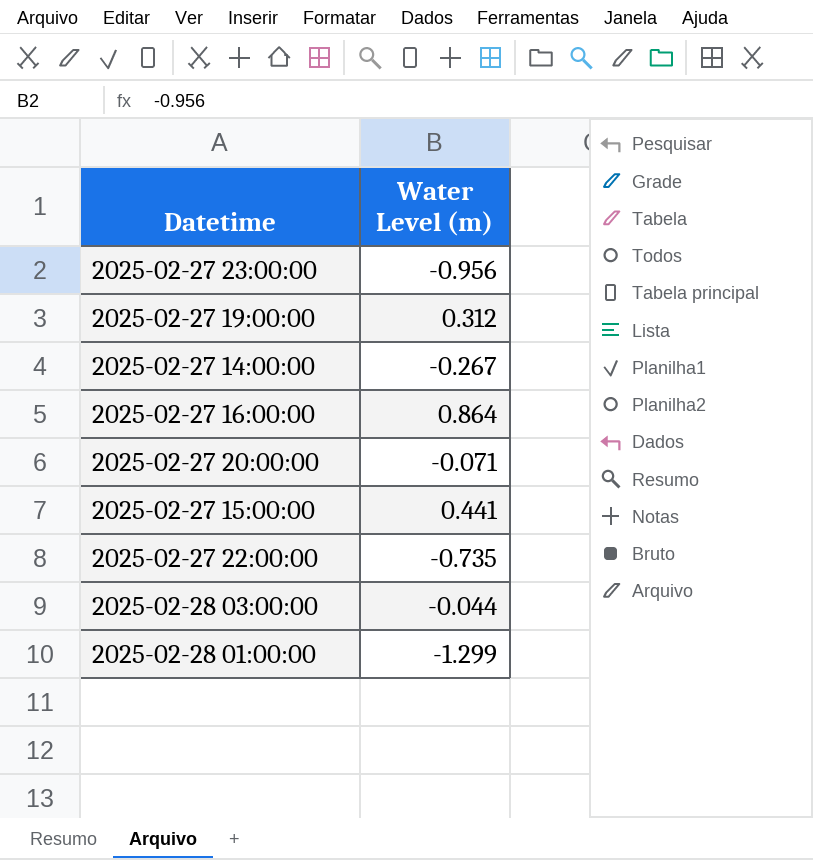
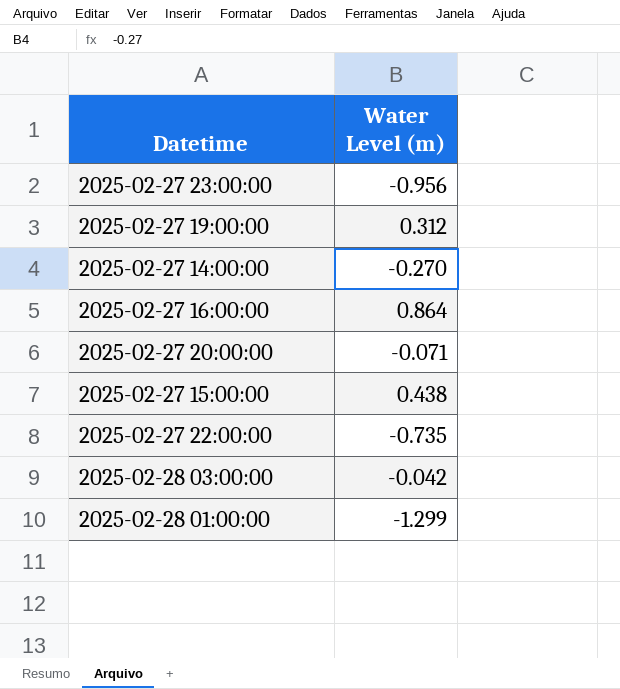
2025-02-27 14:00:00 | Water Level (m): -0.267 -> -0.270
2025-02-27 15:00:00 | Water Level (m): 0.441 -> 0.438
2025-02-28 03:00:00 | Water Level (m): -0.044 -> -0.042

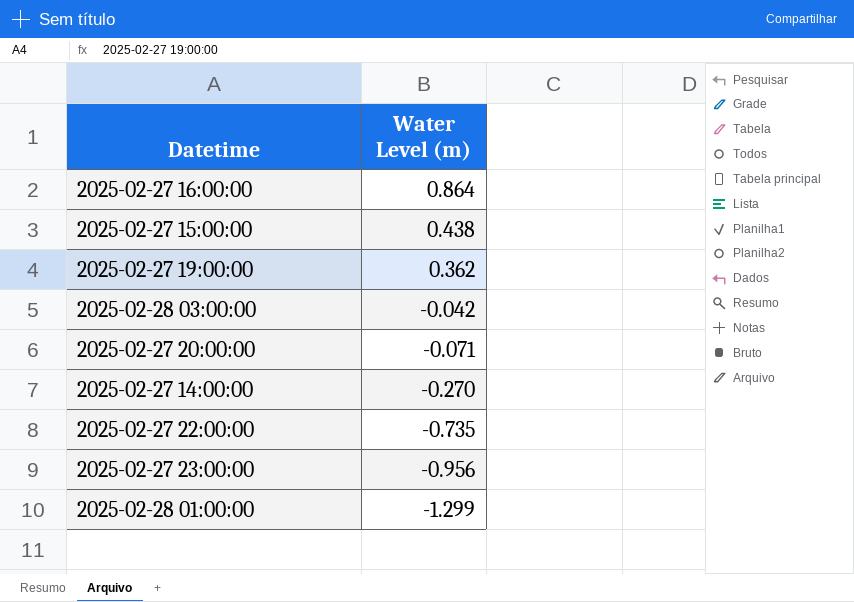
row order: none -> Water Level (m) descending
2025-02-27 19:00:00 | Water Level (m): 0.312 -> 0.362

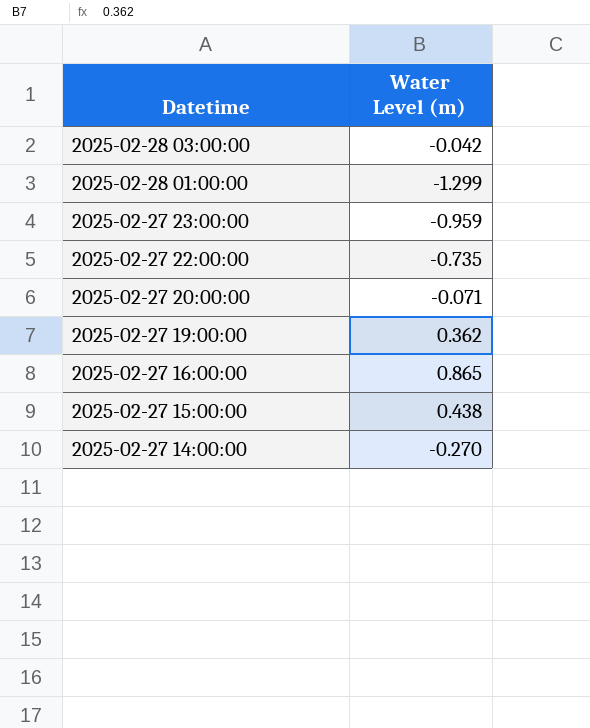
row order: Water Level (m) descending -> Datetime descending
2025-02-27 23:00:00 | Water Level (m): -0.956 -> -0.959
2025-02-27 16:00:00 | Water Level (m): 0.864 -> 0.865

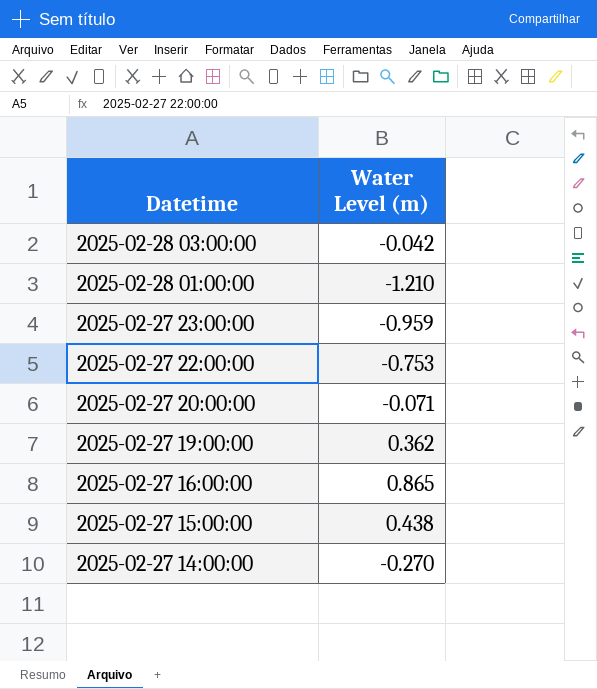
2025-02-28 01:00:00 | Water Level (m): -1.299 -> -1.210
2025-02-27 22:00:00 | Water Level (m): -0.735 -> -0.753

